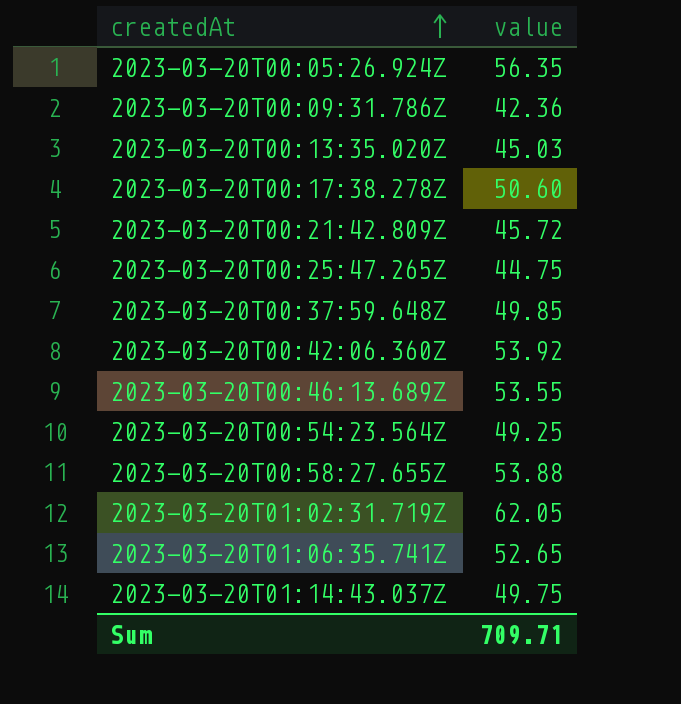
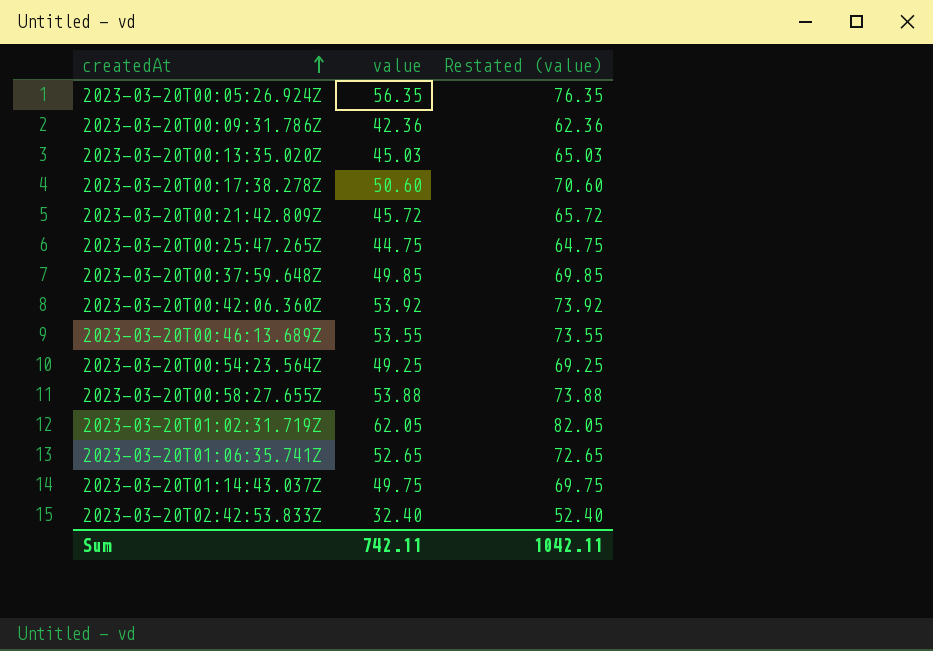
column Restated (value) | formula: none -> [value] + 20
row 2023-03-20T02:42:53.833Z: none -> 32.40 | 52.40
Sum | value: 709.71 -> 742.11

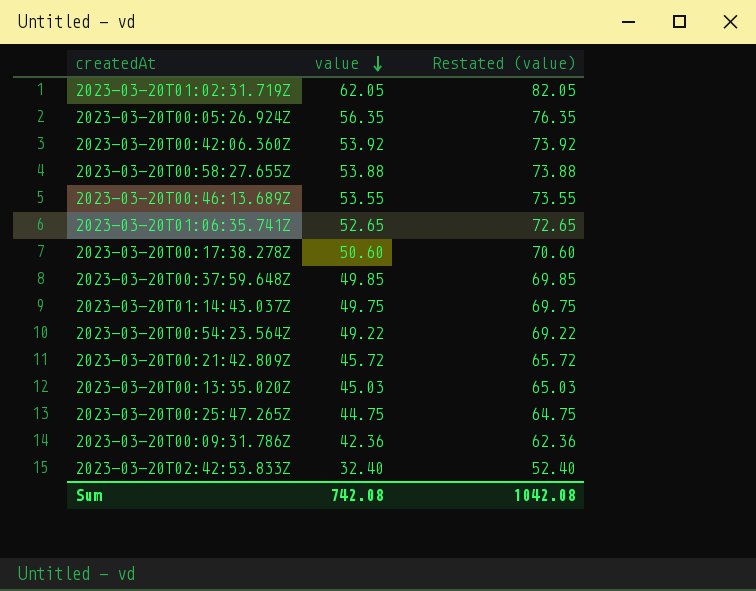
row order: createdAt ascending -> value descending
2023-03-20T00:54:23.564Z | value: 49.25 -> 49.22
2023-03-20T00:54:23.564Z | Restated (value): 69.25 -> 69.22
Sum | value: 742.11 -> 742.08
Sum | Restated (value): 1042.11 -> 1042.08

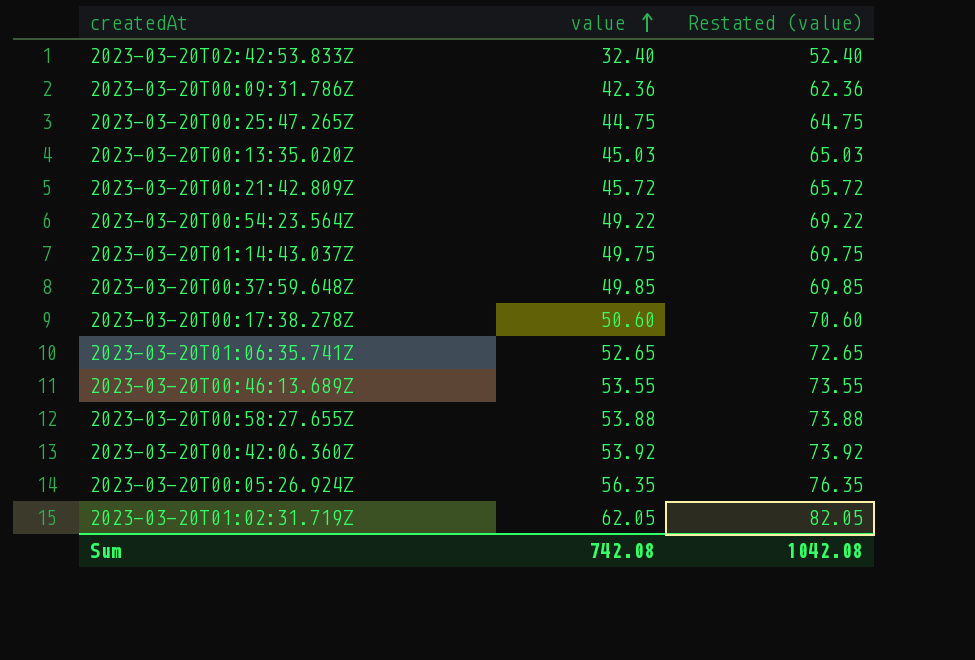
row order: value descending -> value ascending

